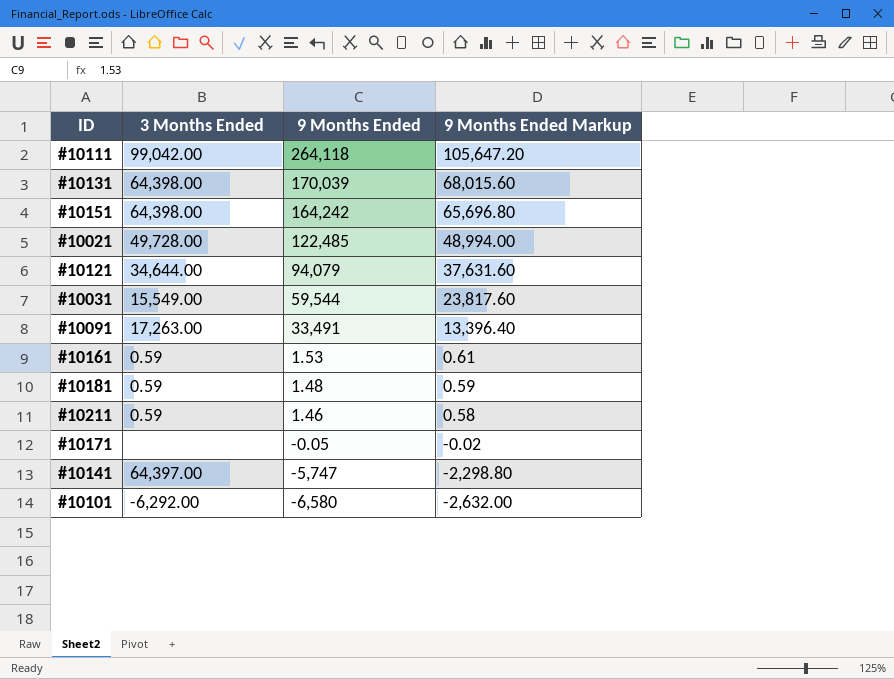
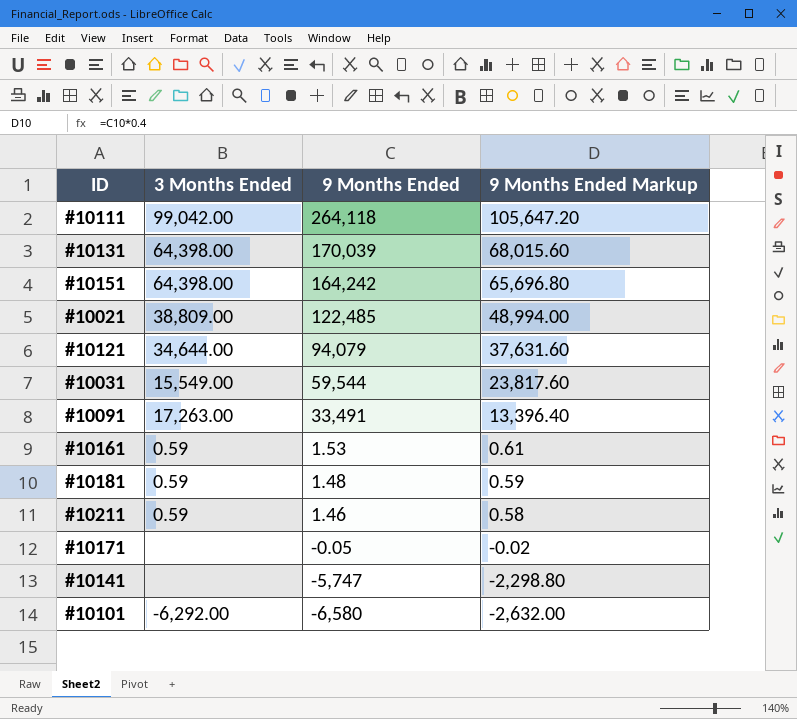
#10021 | 3 Months Ended: 49,728.00 -> 38,809.00
#10141 | 3 Months Ended: 64,397.00 -> none

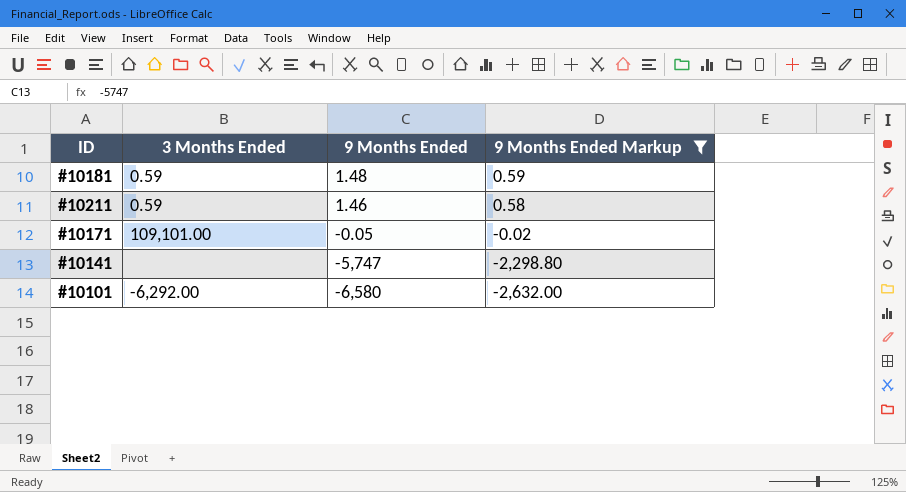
filter: none -> 9 Months Ended Markup <= 0.59
#10171 | 3 Months Ended: none -> 109,101.00

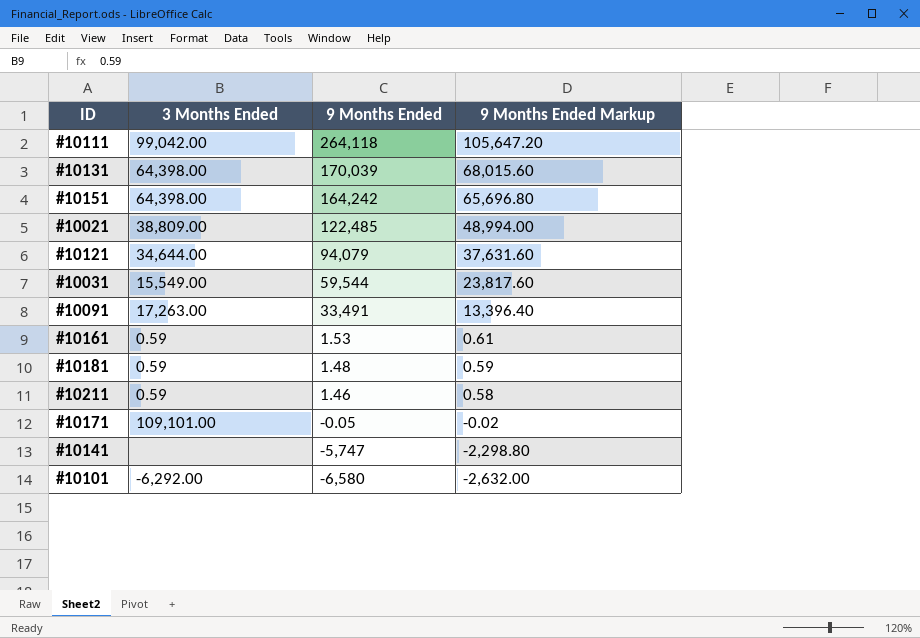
filter: 9 Months Ended Markup <= 0.59 -> none

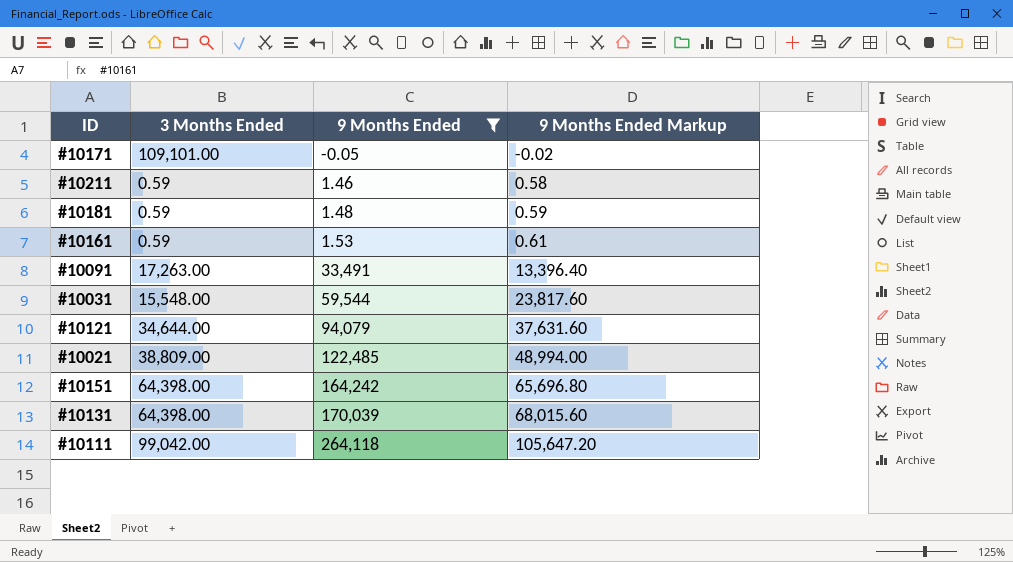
filter: none -> 9 Months Ended >= -0.05
row order: 9 Months Ended descending -> 9 Months Ended ascending
#10031 | 3 Months Ended: 15,549.00 -> 15,548.00

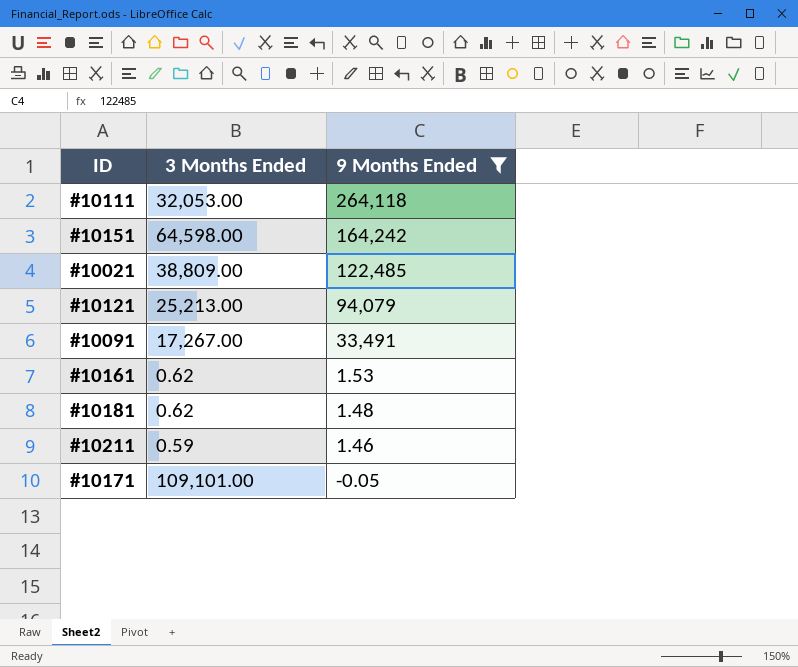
row order: 9 Months Ended ascending -> 9 Months Ended descending
column 9 Months Ended Markup | formula: [9 Months Ended] * 0.4 -> none
row #10031: 15,548.00 | 59,544 | 23,817.60 -> none
row #10131: 64,398.00 | 170,039 | 68,015.60 -> none
#10111 | 3 Months Ended: 99,042.00 -> 32,053.00
#10151 | 3 Months Ended: 64,398.00 -> 64,598.00
#10121 | 3 Months Ended: 34,644.00 -> 25,213.00
#10091 | 3 Months Ended: 17,263.00 -> 17,267.00
#10161 | 3 Months Ended: 0.59 -> 0.62
#10181 | 3 Months Ended: 0.59 -> 0.62

